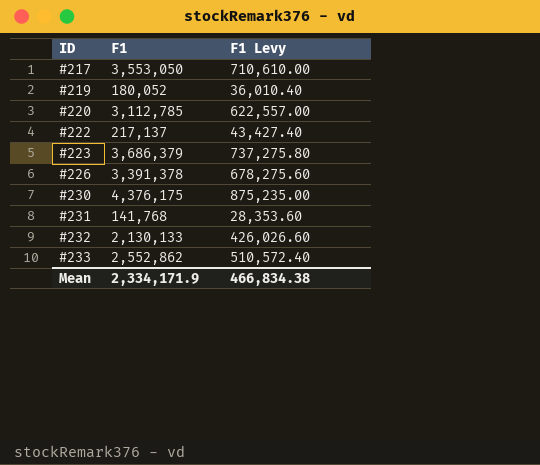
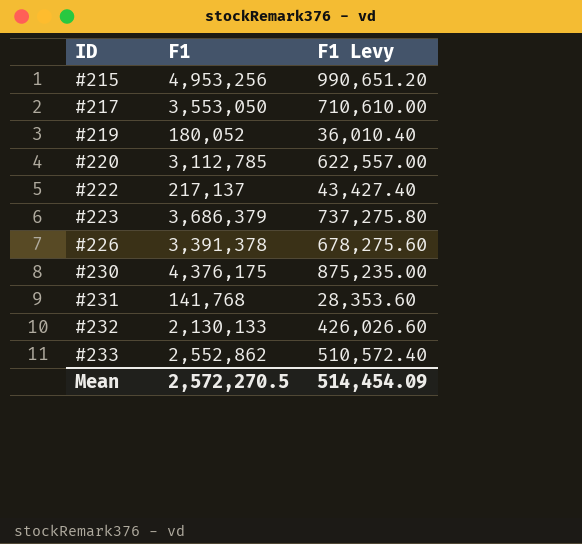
row #215: none -> 4,953,256 | 990,651.20
Mean | F1: 2,334,171.9 -> 2,572,270.5
Mean | F1 Levy: 466,834.38 -> 514,454.09

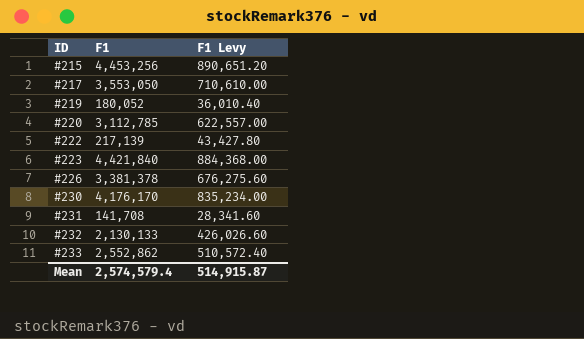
#215 | F1: 4,953,256 -> 4,453,256
#215 | F1 Levy: 990,651.20 -> 890,651.20
#222 | F1: 217,137 -> 217,139
#222 | F1 Levy: 43,427.40 -> 43,427.80
#223 | F1: 3,686,379 -> 4,421,840
#223 | F1 Levy: 737,275.80 -> 884,368.00
#226 | F1: 3,391,378 -> 3,381,378
#226 | F1 Levy: 678,275.60 -> 676,275.60
#230 | F1: 4,376,175 -> 4,176,170
#230 | F1 Levy: 875,235.00 -> 835,234.00
#231 | F1: 141,768 -> 141,708
#231 | F1 Levy: 28,353.60 -> 28,341.60
Mean | F1: 2,572,270.5 -> 2,574,579.4
Mean | F1 Levy: 514,454.09 -> 514,915.87

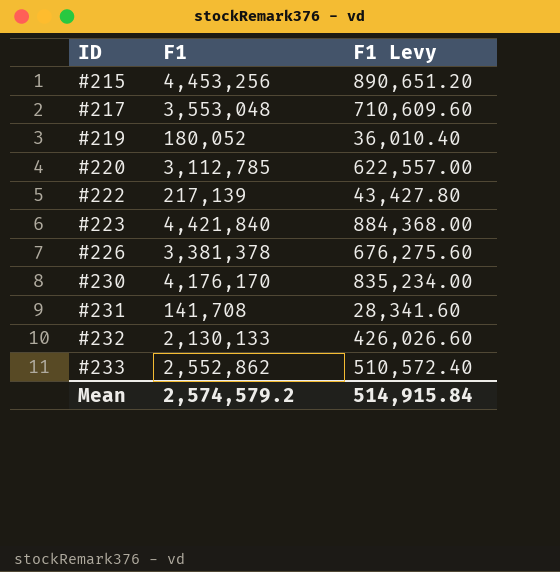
#217 | F1: 3,553,050 -> 3,553,048
#217 | F1 Levy: 710,610.00 -> 710,609.60
Mean | F1: 2,574,579.4 -> 2,574,579.2
Mean | F1 Levy: 514,915.87 -> 514,915.84

